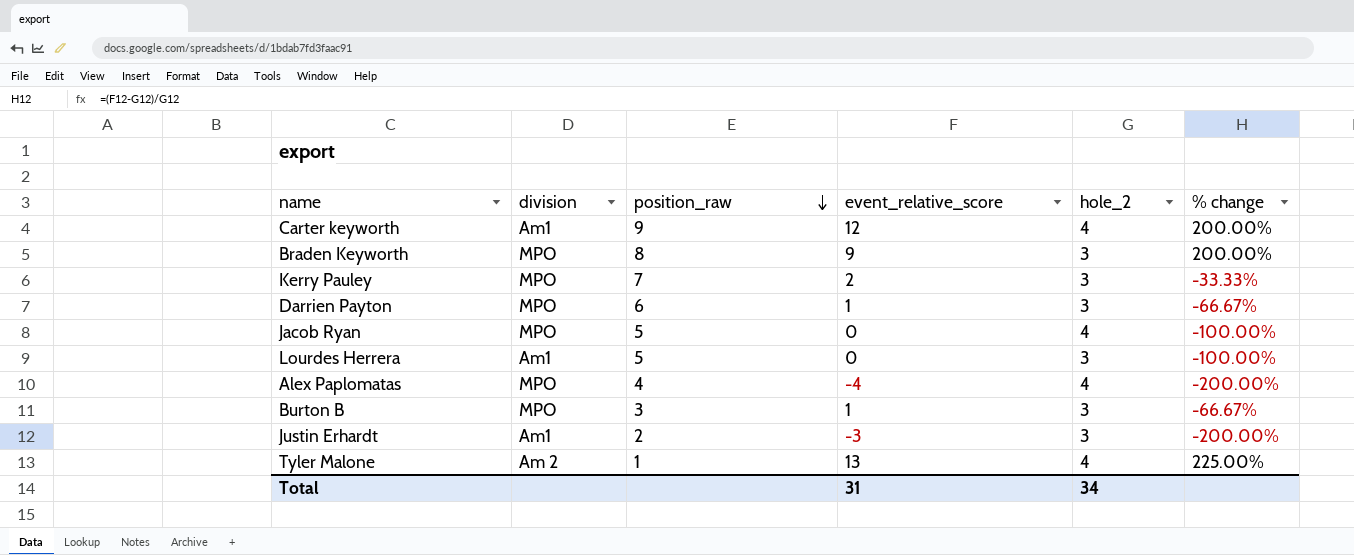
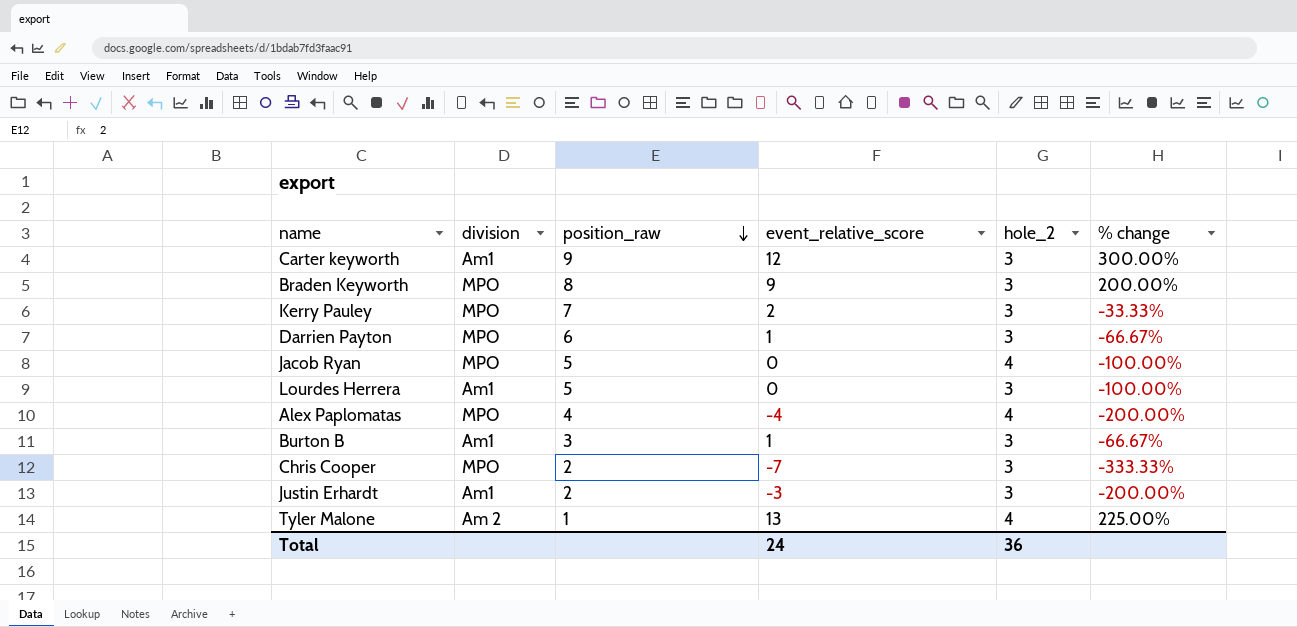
Carter keyworth | hole_2: 4 -> 3
Carter keyworth | % change: 200.00% -> 300.00%
Burton B | division: MPO -> Am1
row Chris Cooper: none -> MPO | 2 | -7 | 3 | -333.33%
Total | event_relative_score: 31 -> 24
Total | hole_2: 34 -> 36

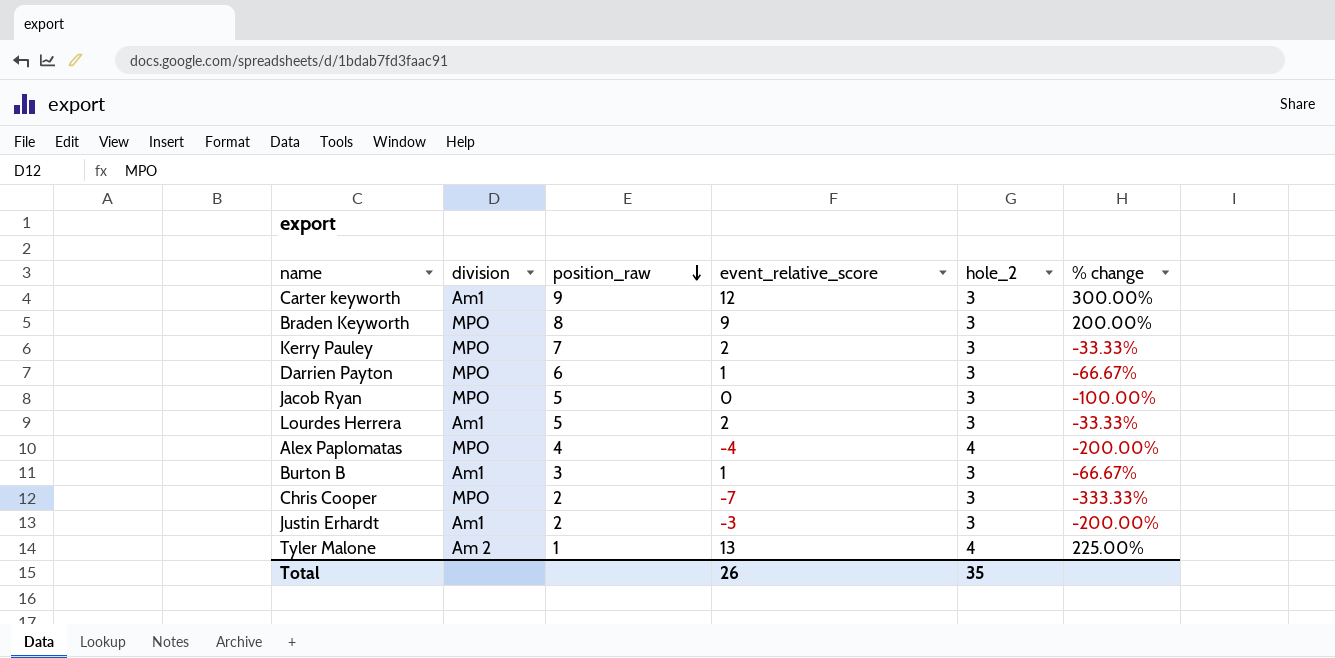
Jacob Ryan | hole_2: 4 -> 3
Lourdes Herrera | event_relative_score: 0 -> 2
Lourdes Herrera | % change: -100.00% -> -33.33%
Total | event_relative_score: 24 -> 26
Total | hole_2: 36 -> 35

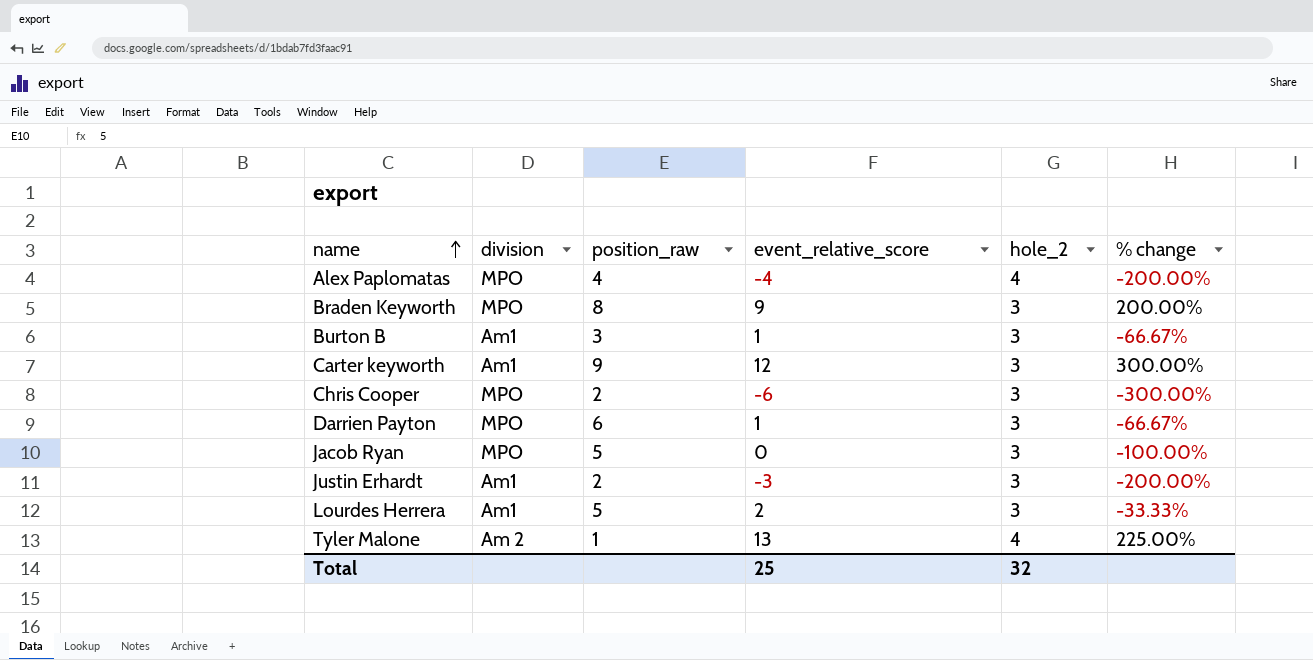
row order: position_raw descending -> name ascending
row Kerry Pauley: MPO | 7 | 2 | 3 | -33.33% -> none
Chris Cooper | event_relative_score: -7 -> -6
Chris Cooper | % change: -333.33% -> -300.00%
Total | event_relative_score: 26 -> 25
Total | hole_2: 35 -> 32

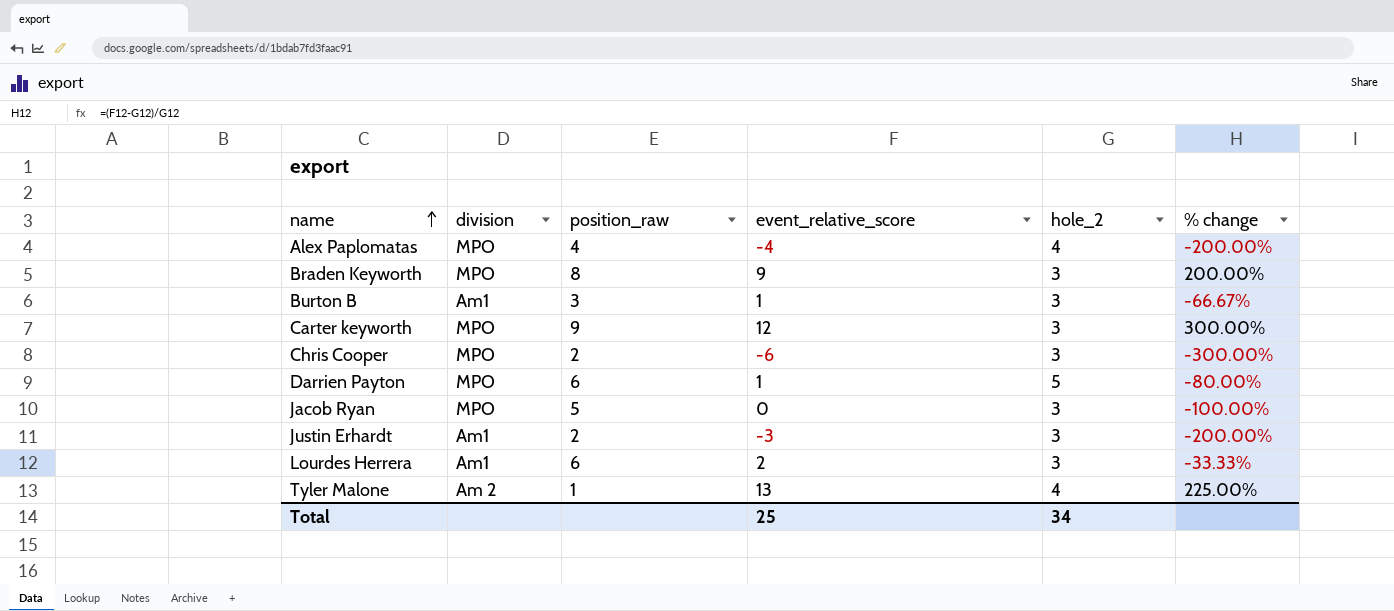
Carter keyworth | division: Am1 -> MPO
Darrien Payton | hole_2: 3 -> 5
Darrien Payton | % change: -66.67% -> -80.00%
Lourdes Herrera | position_raw: 5 -> 6
Total | hole_2: 32 -> 34

